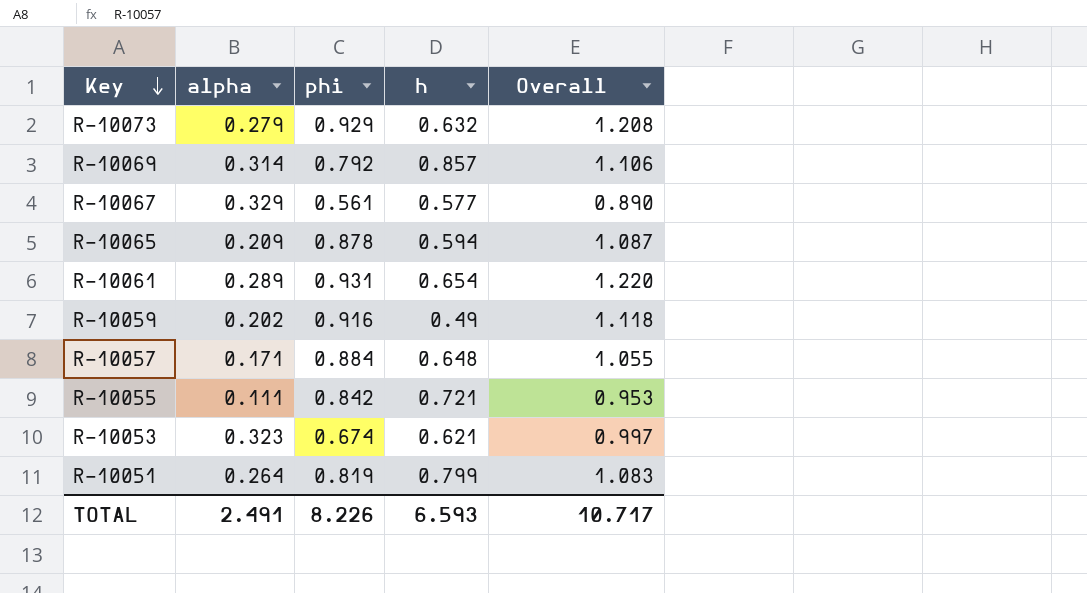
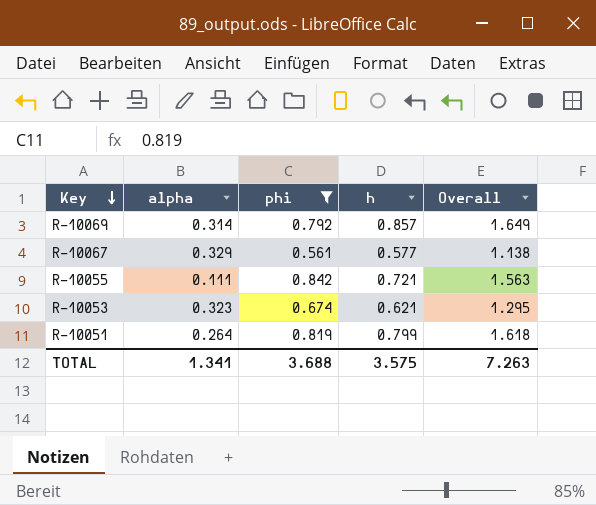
filter: none -> phi <= 0.842
column Overall | formula: [alpha] + [phi] -> [phi] + [h]
TOTAL | alpha: 2.491 -> 1.341
TOTAL | phi: 8.226 -> 3.688
TOTAL | h: 6.593 -> 3.575
TOTAL | Overall: 10.717 -> 7.263

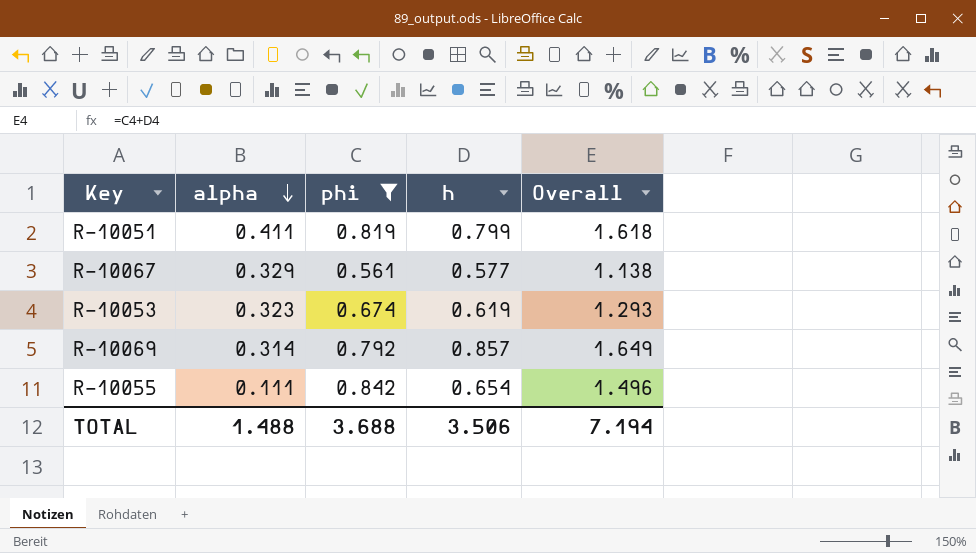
row order: Key descending -> alpha descending
R-10051 | alpha: 0.264 -> 0.411
R-10053 | h: 0.621 -> 0.619
R-10053 | Overall: 1.295 -> 1.293
R-10055 | h: 0.721 -> 0.654
R-10055 | Overall: 1.563 -> 1.496
TOTAL | alpha: 1.341 -> 1.488
TOTAL | h: 3.575 -> 3.506
TOTAL | Overall: 7.263 -> 7.194

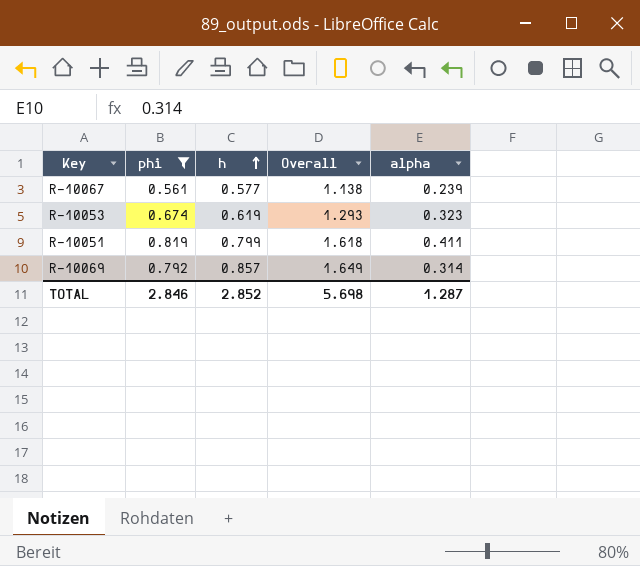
row order: alpha descending -> h ascending
column alpha | position: 2 -> 5
row R-10055: 0.111 | 0.842 | 0.654 | 1.496 -> none
R-10067 | alpha: 0.329 -> 0.239
TOTAL | phi: 3.688 -> 2.846
TOTAL | h: 3.506 -> 2.852
TOTAL | Overall: 7.194 -> 5.698
TOTAL | alpha: 1.488 -> 1.287

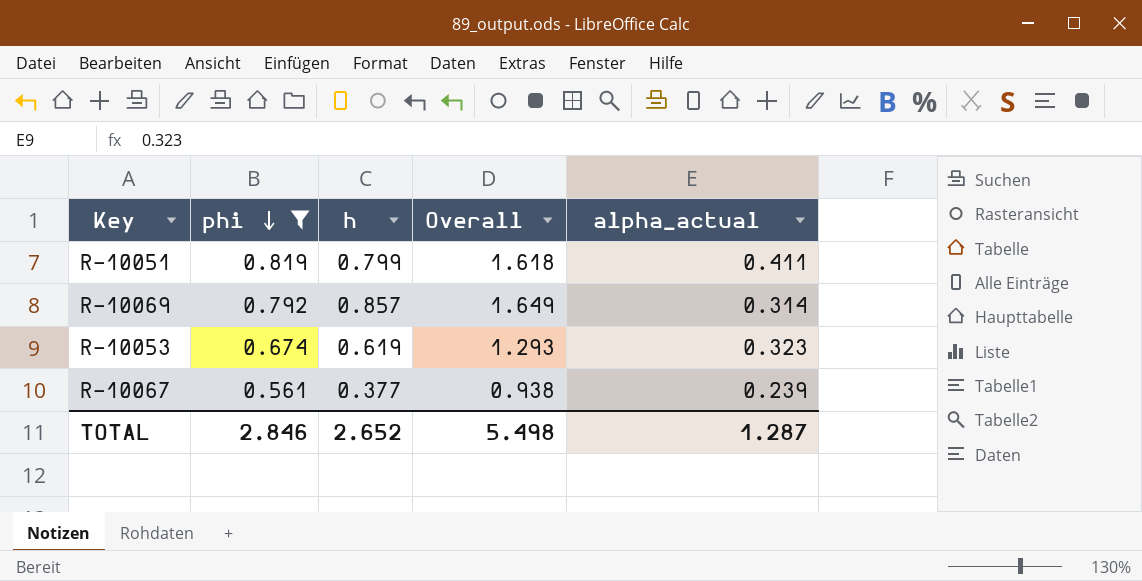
row order: h ascending -> phi descending
column name: alpha -> alpha_actual
R-10067 | h: 0.577 -> 0.377
R-10067 | Overall: 1.138 -> 0.938
TOTAL | h: 2.852 -> 2.652
TOTAL | Overall: 5.698 -> 5.498

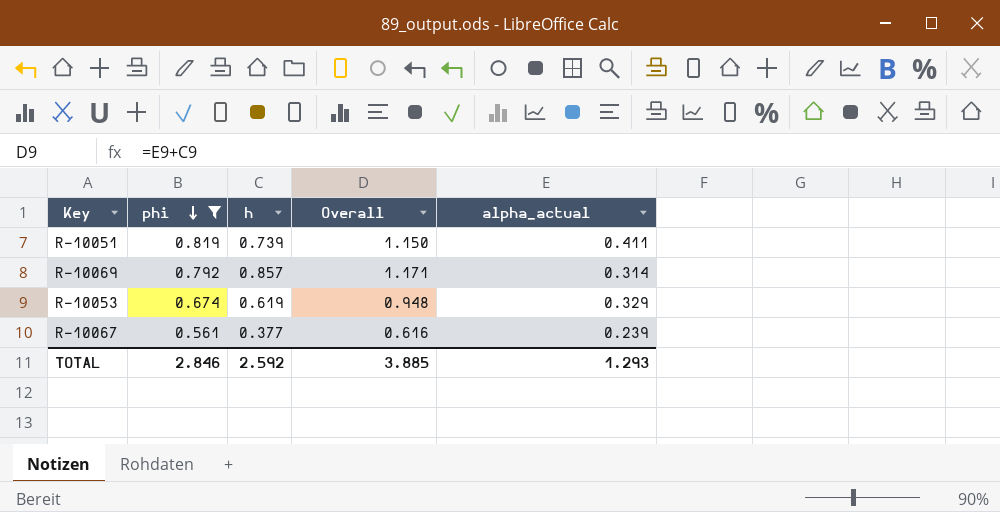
column Overall | formula: [phi] + [h] -> [h] + [alpha_actual]
R-10051 | h: 0.799 -> 0.739
R-10053 | alpha_actual: 0.323 -> 0.329
TOTAL | h: 2.652 -> 2.592
TOTAL | Overall: 5.498 -> 3.885
TOTAL | alpha_actual: 1.287 -> 1.293

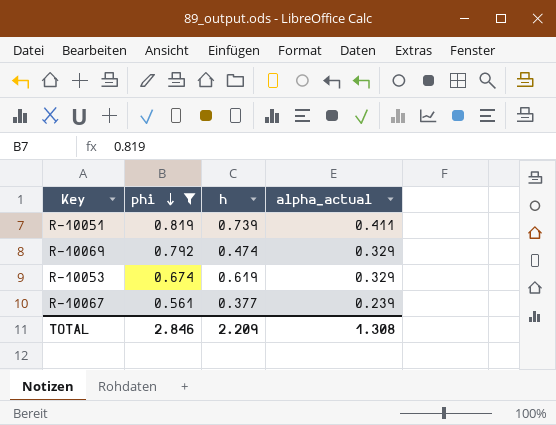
column Overall | formula: [h] + [alpha_actual] -> none
R-10069 | h: 0.857 -> 0.474
R-10069 | alpha_actual: 0.314 -> 0.329
TOTAL | h: 2.592 -> 2.209
TOTAL | alpha_actual: 1.293 -> 1.308

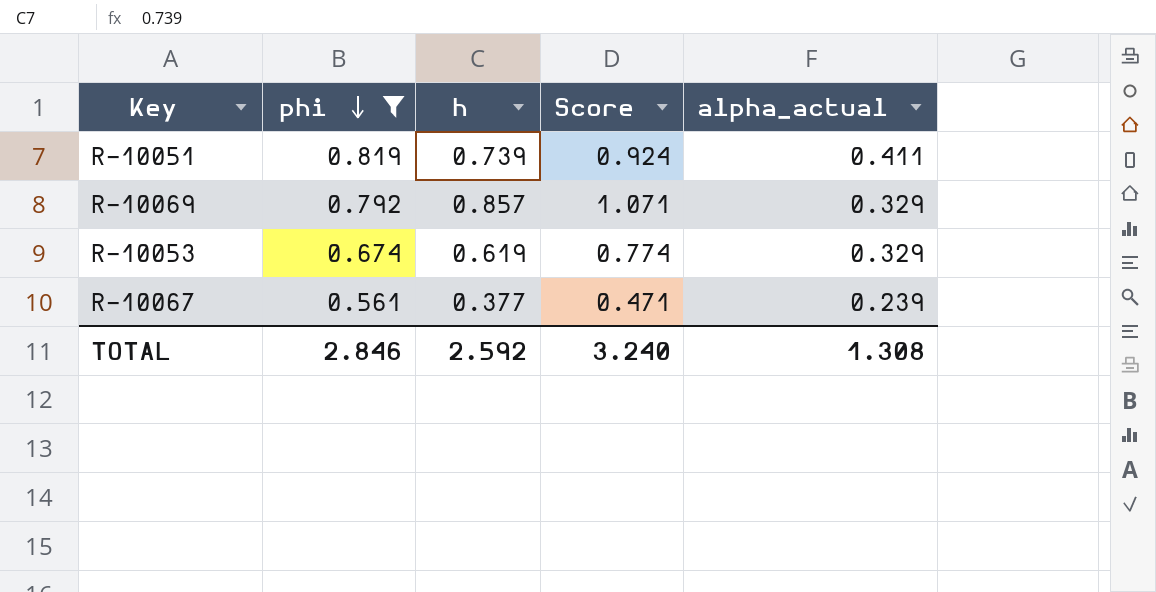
column Score | formula: none -> [h] * 1.25
R-10069 | h: 0.474 -> 0.857
TOTAL | h: 2.209 -> 2.592

